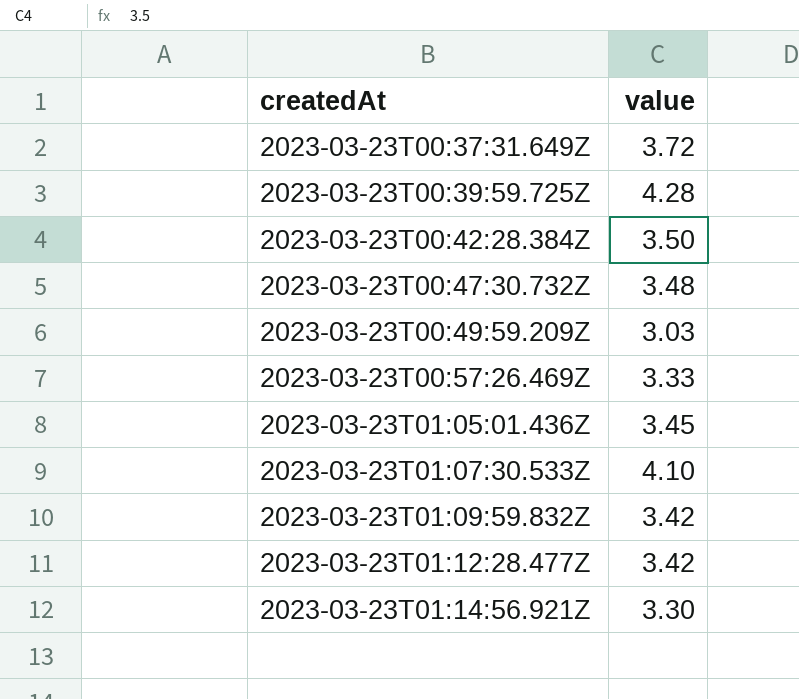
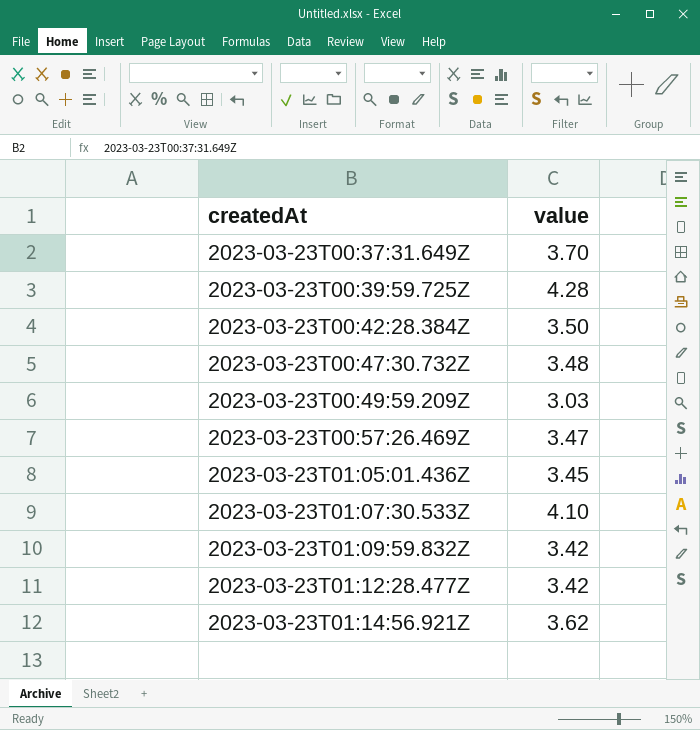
2023-03-23T00:37:31.649Z | value: 3.72 -> 3.70
2023-03-23T00:57:26.469Z | value: 3.33 -> 3.47
2023-03-23T01:14:56.921Z | value: 3.30 -> 3.62

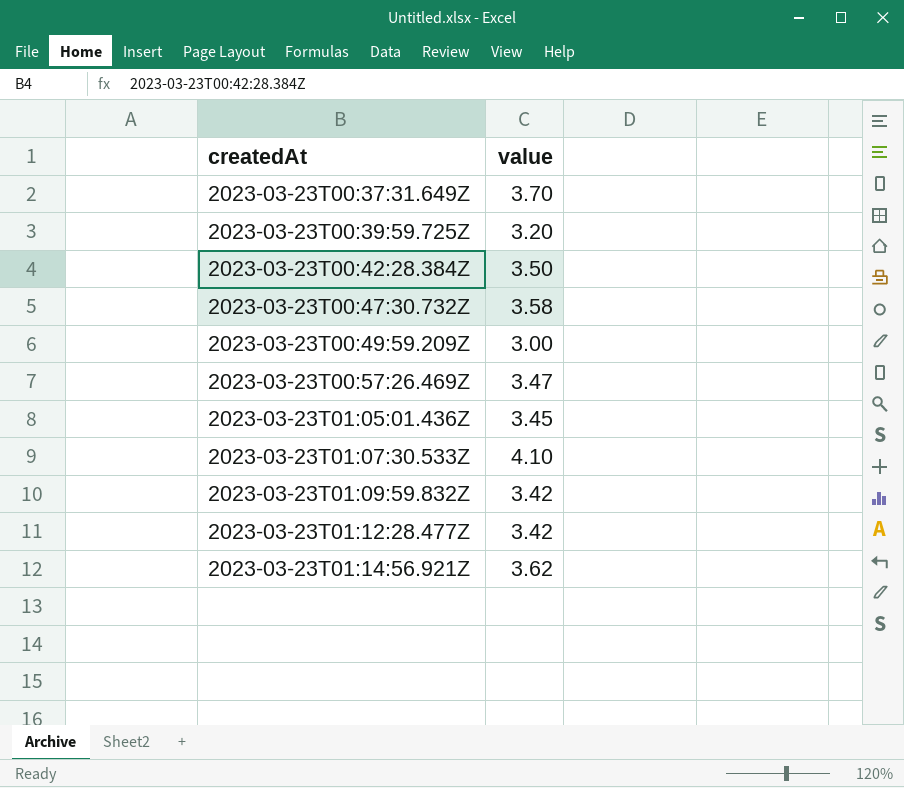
2023-03-23T00:39:59.725Z | value: 4.28 -> 3.20
2023-03-23T00:47:30.732Z | value: 3.48 -> 3.58
2023-03-23T00:49:59.209Z | value: 3.03 -> 3.00

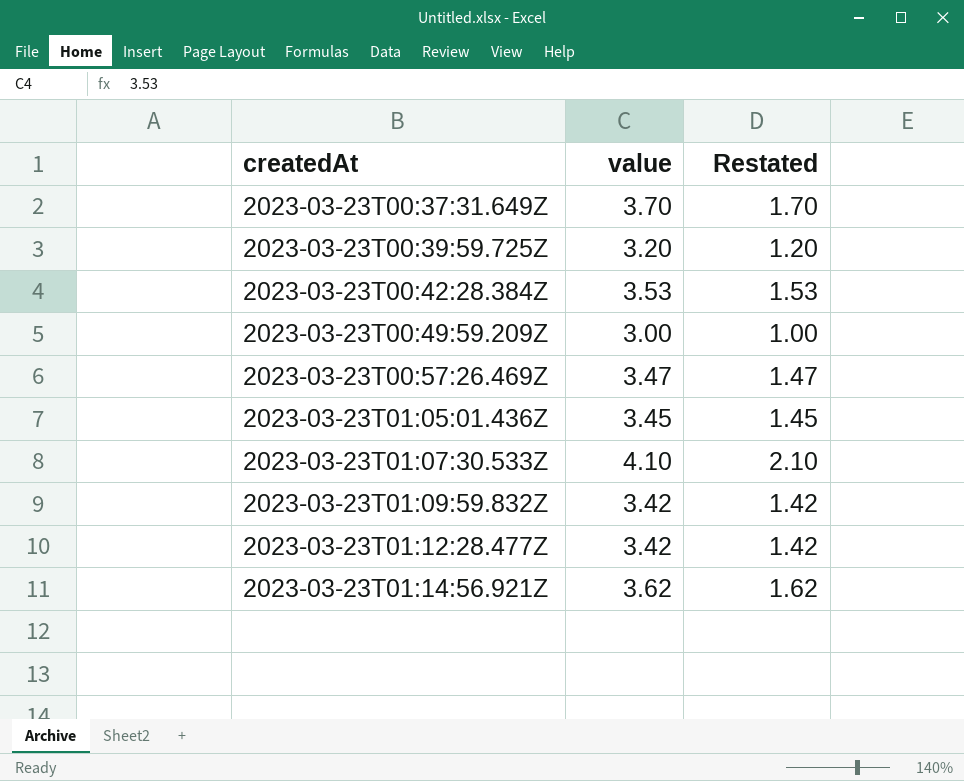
column Restated | formula: none -> [value] - 2
row 2023-03-23T00:47:30.732Z: 3.58 -> none
2023-03-23T00:42:28.384Z | value: 3.50 -> 3.53

